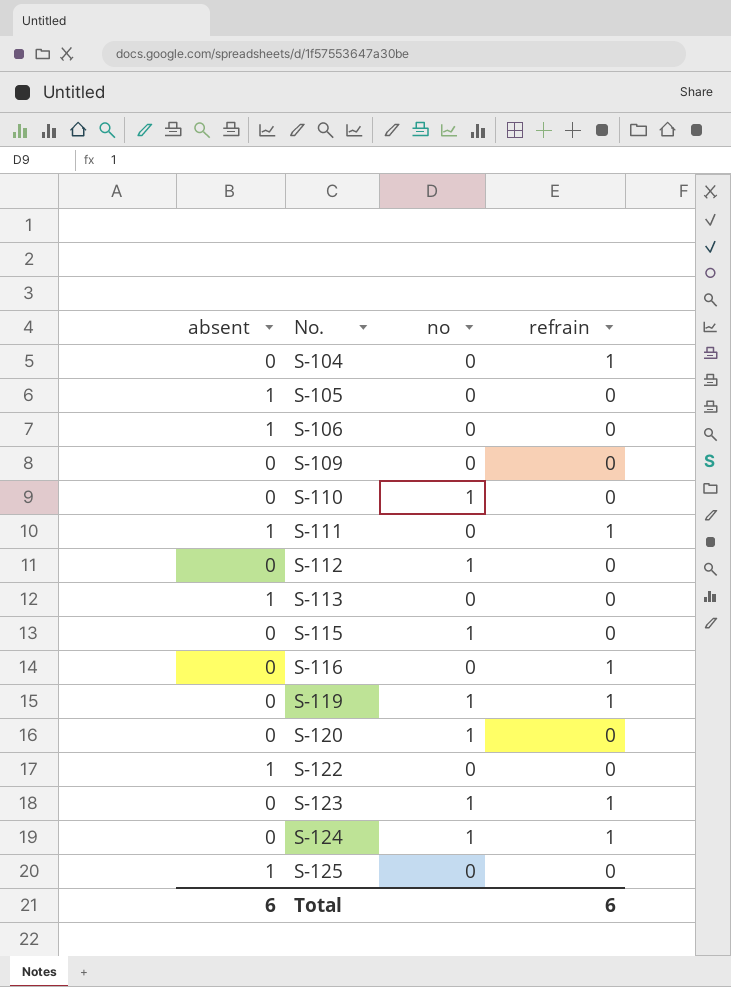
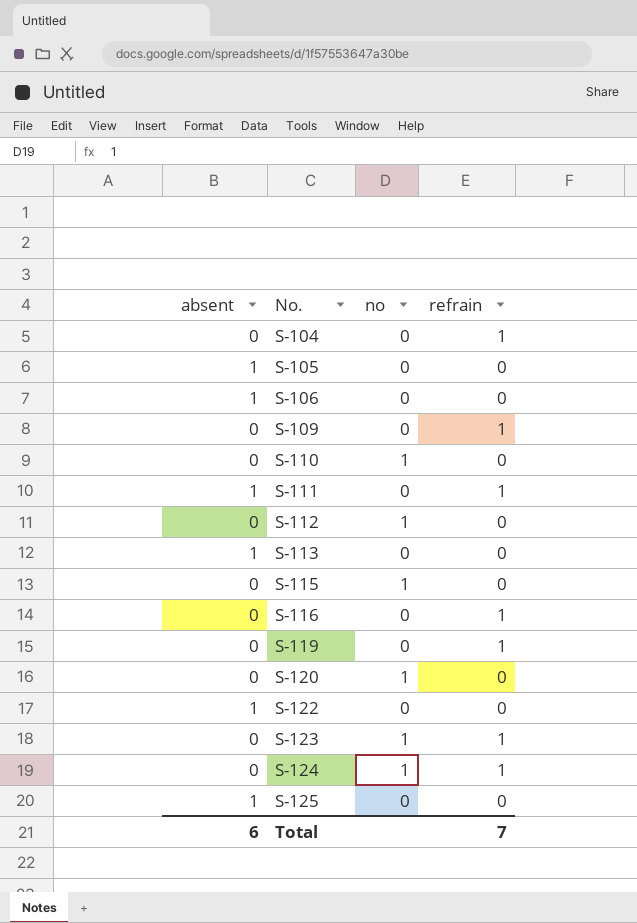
S-109 | refrain: 0 -> 1
S-119 | no: 1 -> 0
Total | refrain: 6 -> 7

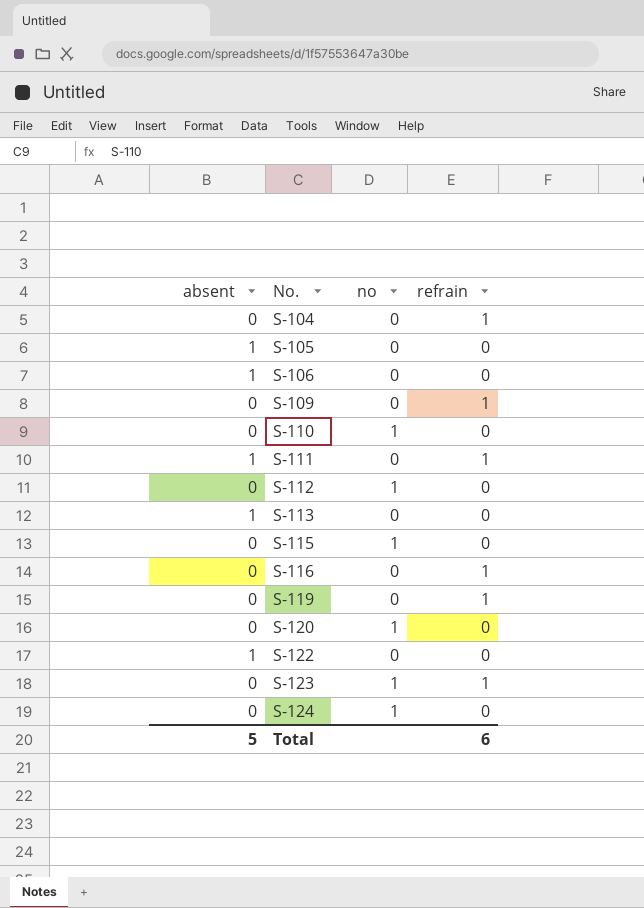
row S-125: 1 | 0 | 0 -> none
S-124 | refrain: 1 -> 0
Total | absent: 6 -> 5
Total | refrain: 7 -> 6

